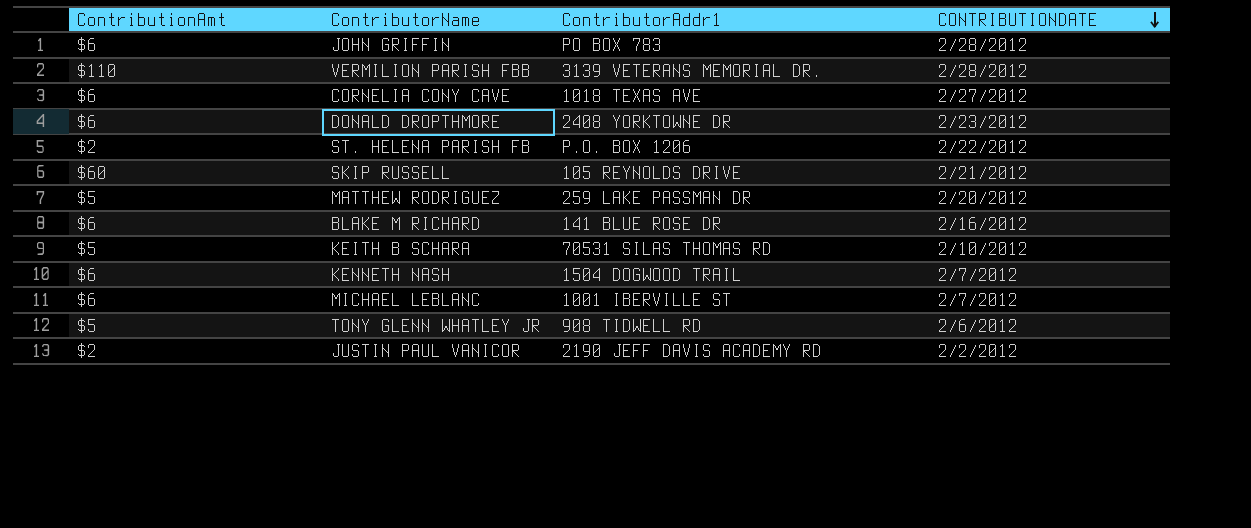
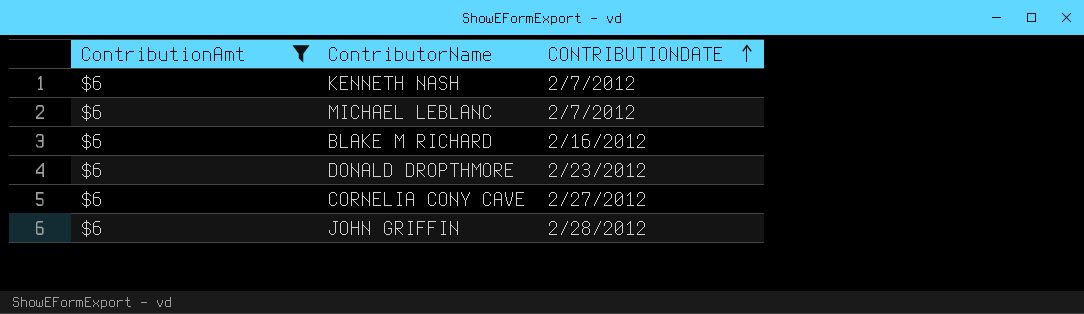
filter: none -> ContributionAmt = $6
row order: CONTRIBUTIONDATE descending -> CONTRIBUTIONDATE ascending
column ContributorAddr1 | position: 3 -> none

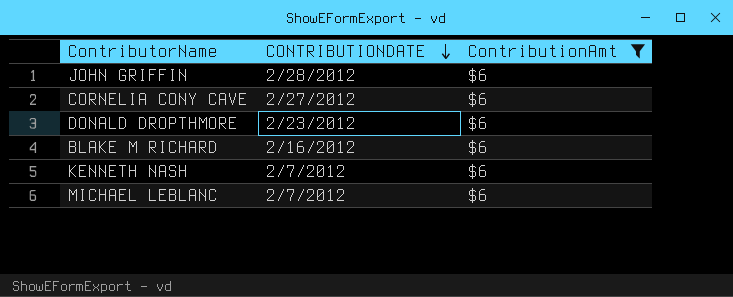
row order: CONTRIBUTIONDATE ascending -> CONTRIBUTIONDATE descending
column ContributionAmt | position: 1 -> 3

